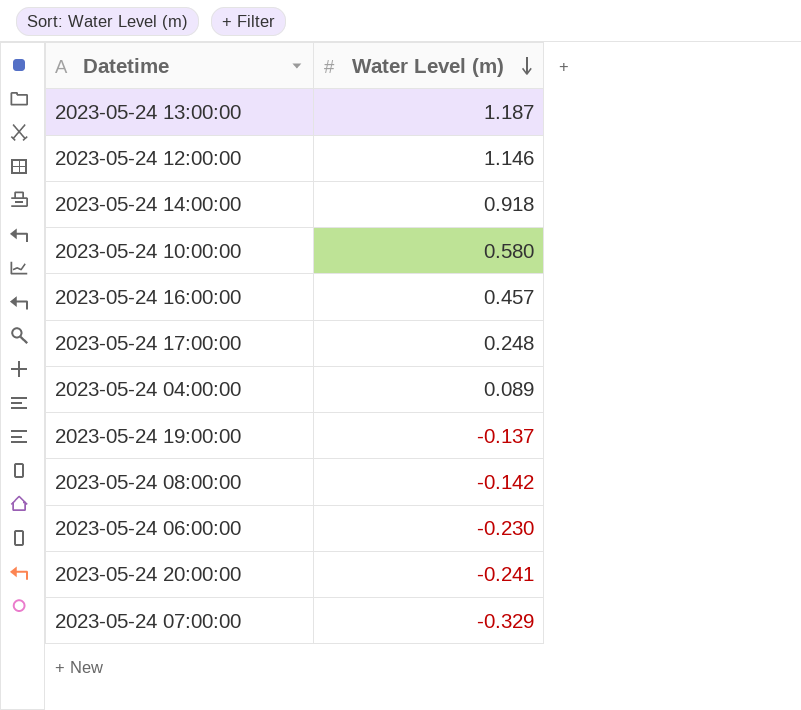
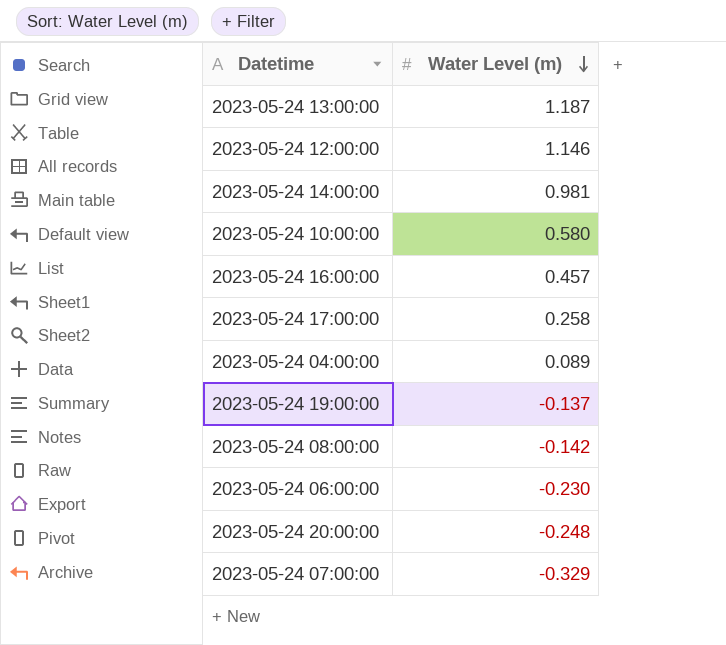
2023-05-24 14:00:00 | Water Level (m): 0.918 -> 0.981
2023-05-24 17:00:00 | Water Level (m): 0.248 -> 0.258
2023-05-24 20:00:00 | Water Level (m): -0.241 -> -0.248

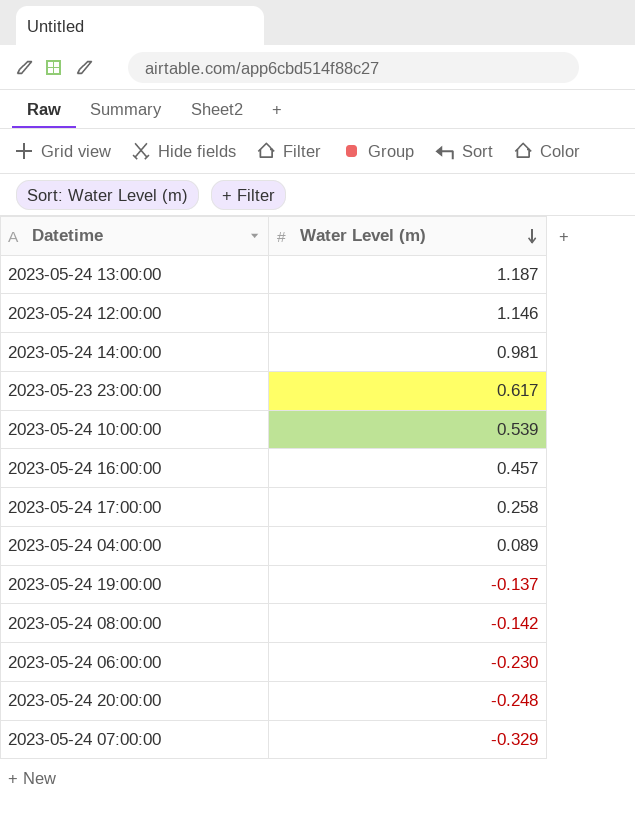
row 2023-05-23 23:00:00: none -> 0.617
2023-05-24 10:00:00 | Water Level (m): 0.580 -> 0.539

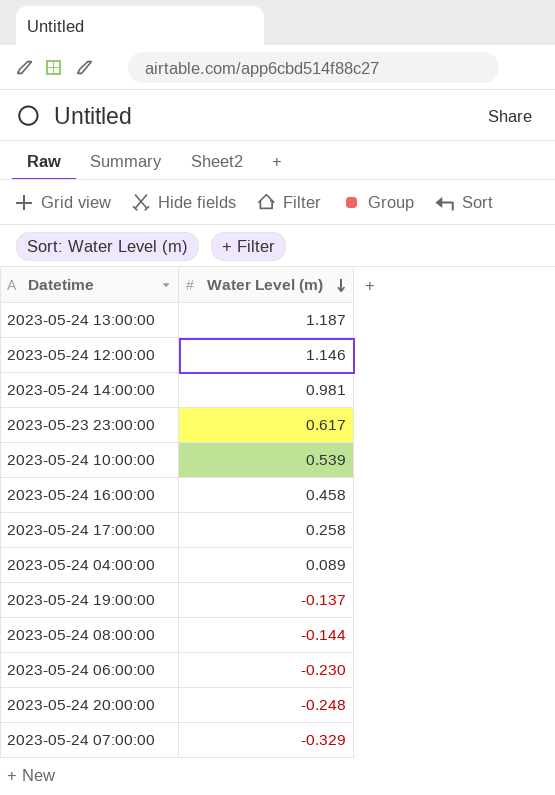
2023-05-24 16:00:00 | Water Level (m): 0.457 -> 0.458
2023-05-24 08:00:00 | Water Level (m): -0.142 -> -0.144

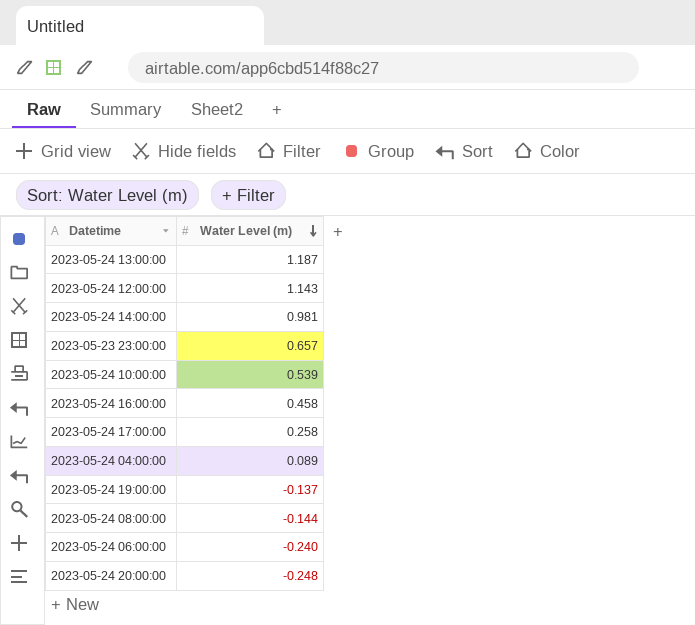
row 2023-05-24 07:00:00: -0.329 -> none
2023-05-24 12:00:00 | Water Level (m): 1.146 -> 1.143
2023-05-23 23:00:00 | Water Level (m): 0.617 -> 0.657
2023-05-24 06:00:00 | Water Level (m): -0.230 -> -0.240

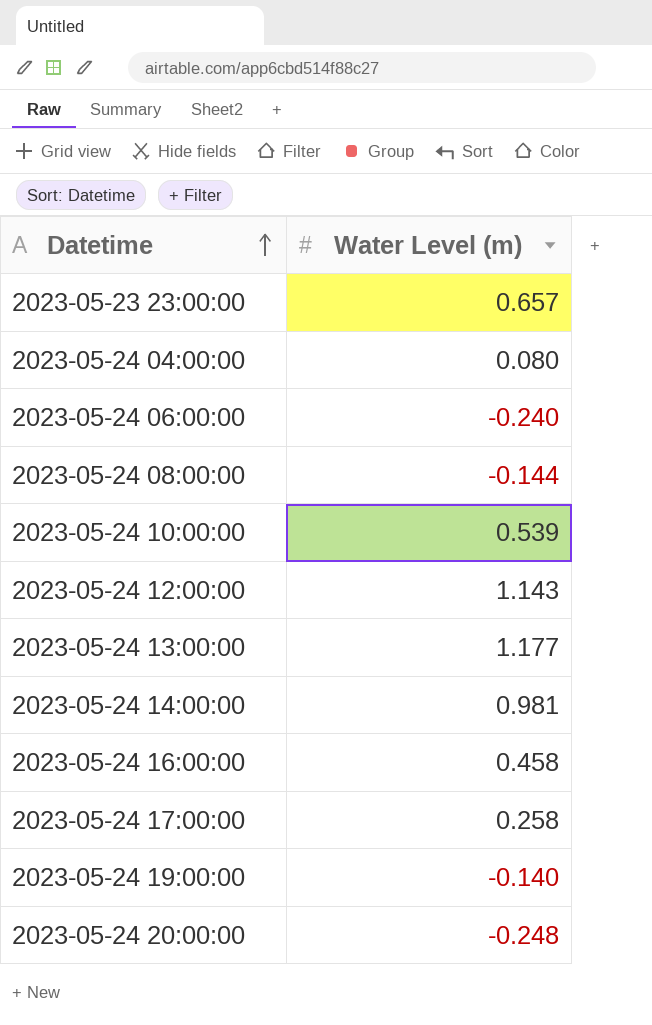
row order: Water Level (m) descending -> Datetime ascending
2023-05-24 04:00:00 | Water Level (m): 0.089 -> 0.080
2023-05-24 13:00:00 | Water Level (m): 1.187 -> 1.177
2023-05-24 19:00:00 | Water Level (m): -0.137 -> -0.140

